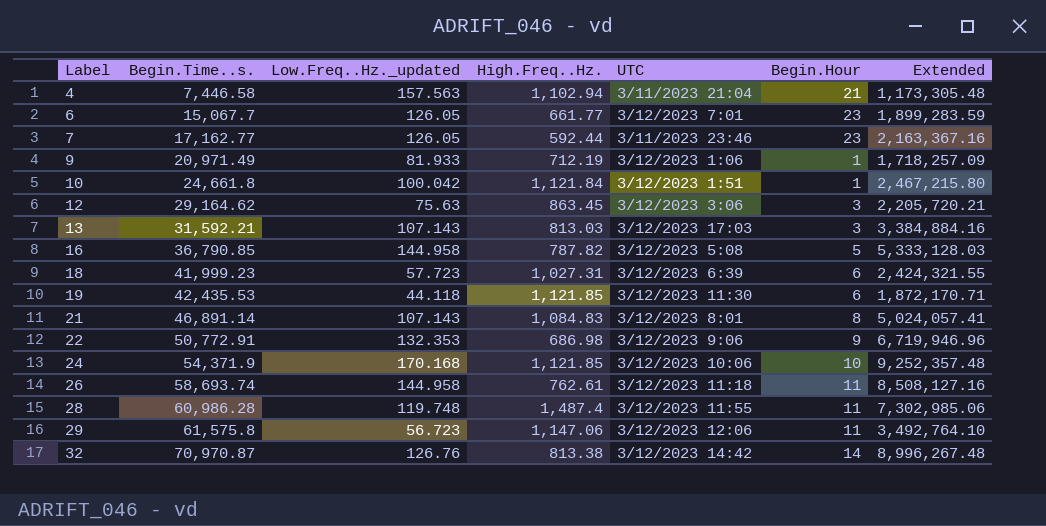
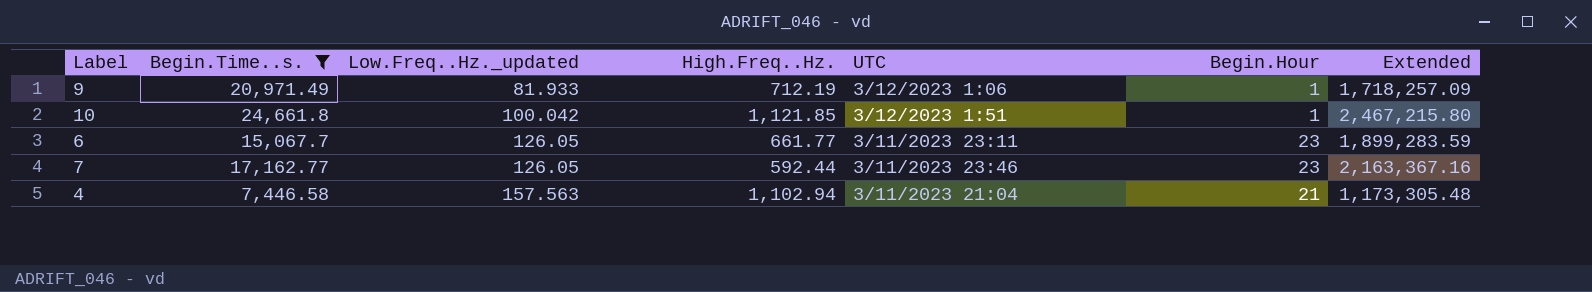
filter: none -> Begin.Time..s. <= 24,661.8
row order: Label ascending -> Low.Freq..Hz._updated ascending
10 | High.Freq..Hz.: 1,121.84 -> 1,121.85
6 | UTC: 3/12/2023 7:01 -> 3/11/2023 23:11

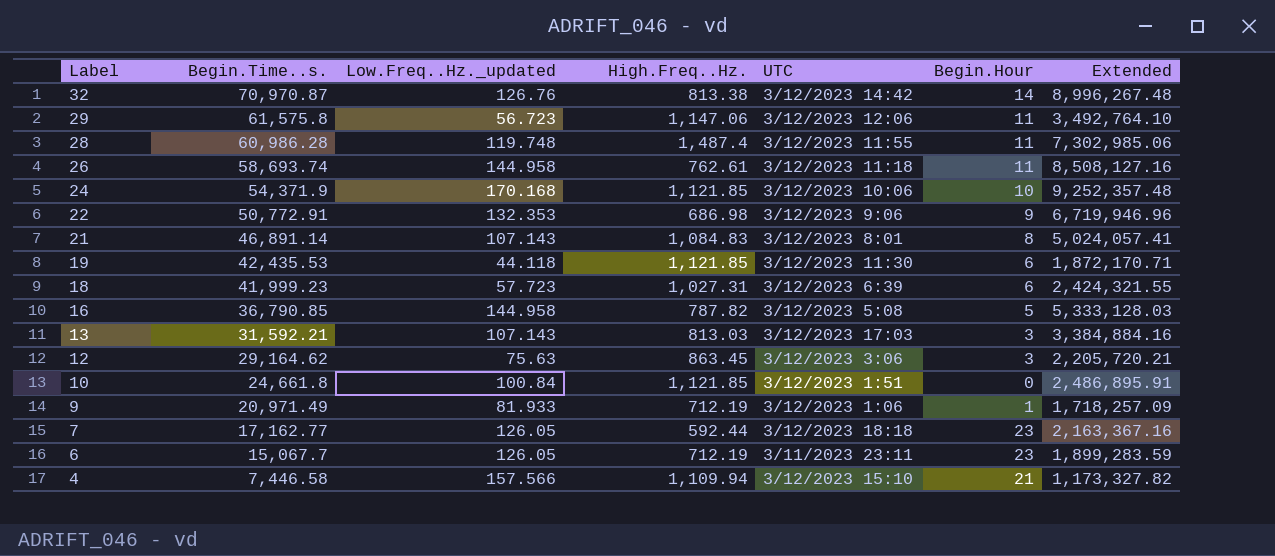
filter: Begin.Time..s. <= 24,661.8 -> none
row order: Low.Freq..Hz._updated ascending -> Label descending
10 | Low.Freq..Hz._updated: 100.042 -> 100.84
10 | Begin.Hour: 1 -> 0
10 | Extended: 2,467,215.80 -> 2,486,895.91
7 | UTC: 3/11/2023 23:46 -> 3/12/2023 18:18
6 | High.Freq..Hz.: 661.77 -> 712.19
4 | Low.Freq..Hz._updated: 157.563 -> 157.566
4 | High.Freq..Hz.: 1,102.94 -> 1,109.94
4 | UTC: 3/11/2023 21:04 -> 3/12/2023 15:10
4 | Extended: 1,173,305.48 -> 1,173,327.82

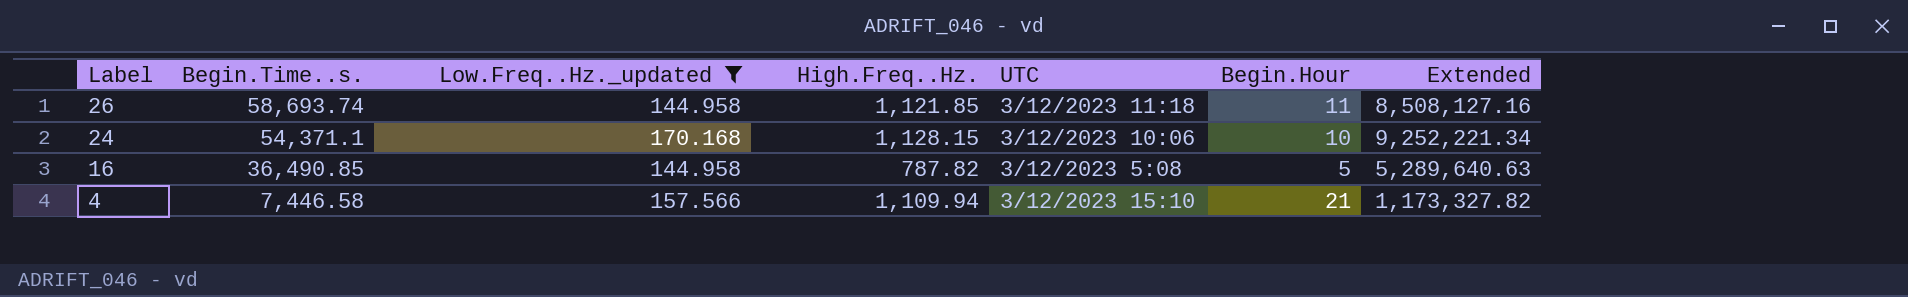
filter: none -> Low.Freq..Hz._updated >= 144.958
26 | High.Freq..Hz.: 762.61 -> 1,121.85
24 | Begin.Time..s.: 54,371.9 -> 54,371.1
24 | High.Freq..Hz.: 1,121.85 -> 1,128.15
24 | Extended: 9,252,357.48 -> 9,252,221.34
16 | Begin.Time..s.: 36,790.85 -> 36,490.85
16 | Extended: 5,333,128.03 -> 5,289,640.63

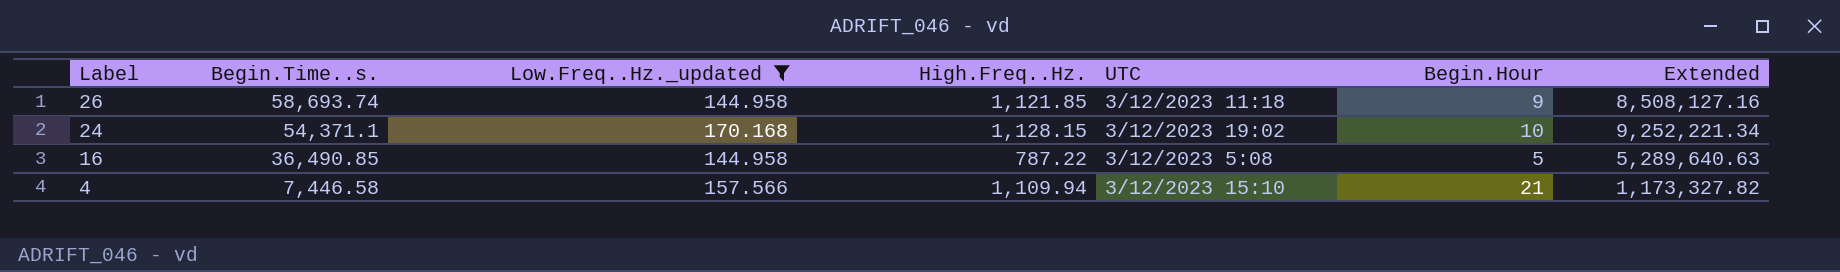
26 | Begin.Hour: 11 -> 9
24 | UTC: 3/12/2023 10:06 -> 3/12/2023 19:02
16 | High.Freq..Hz.: 787.82 -> 787.22

